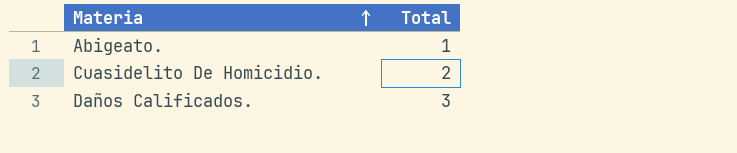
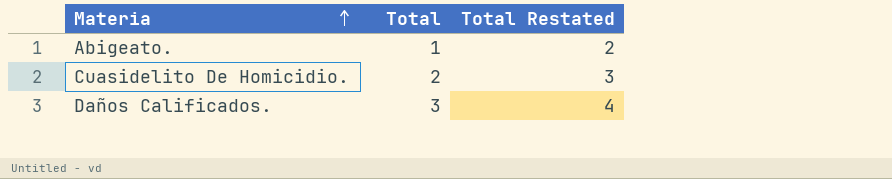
column Total Restated | formula: none -> [Total] + 1

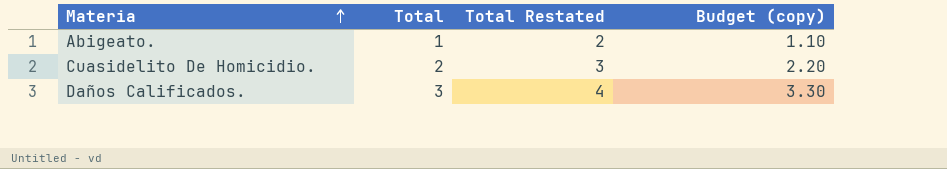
column Budget (copy) | formula: none -> [Total] * 1.1

